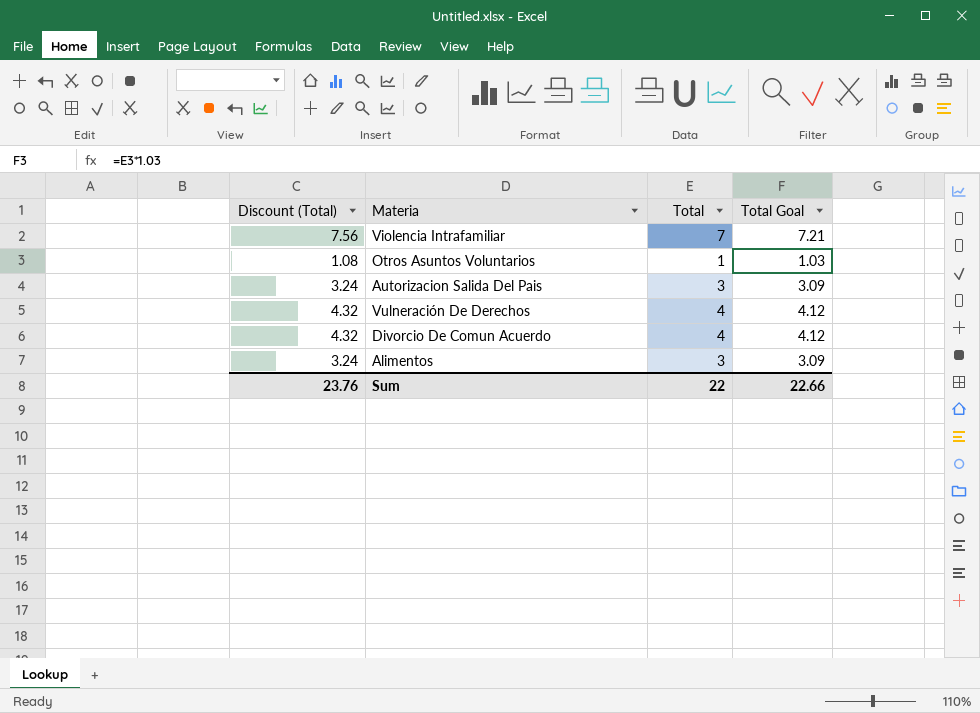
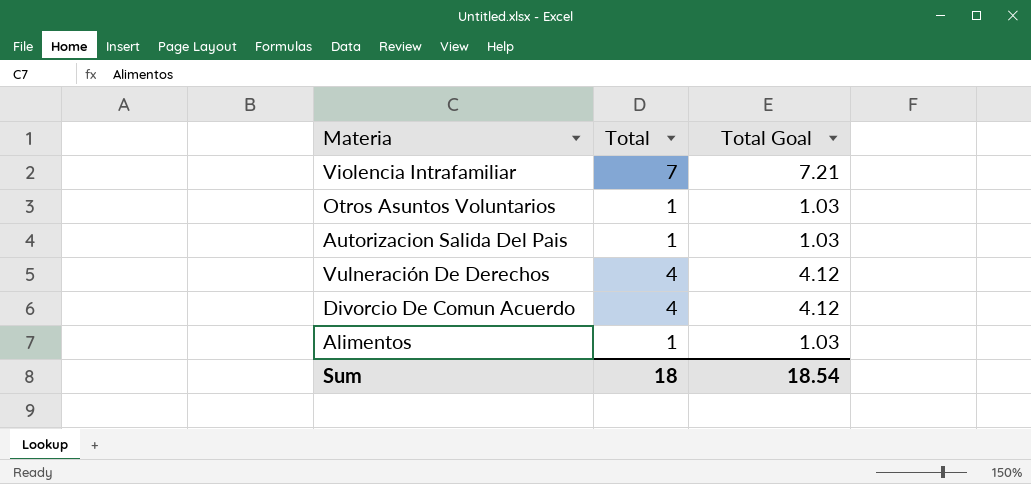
column Discount (Total) | formula: [Total] * 1.08 -> none
Autorizacion Salida Del Pais | Total: 3 -> 1
Autorizacion Salida Del Pais | Total Goal: 3.09 -> 1.03
Alimentos | Total: 3 -> 1
Alimentos | Total Goal: 3.09 -> 1.03
Sum | Total: 22 -> 18
Sum | Total Goal: 22.66 -> 18.54

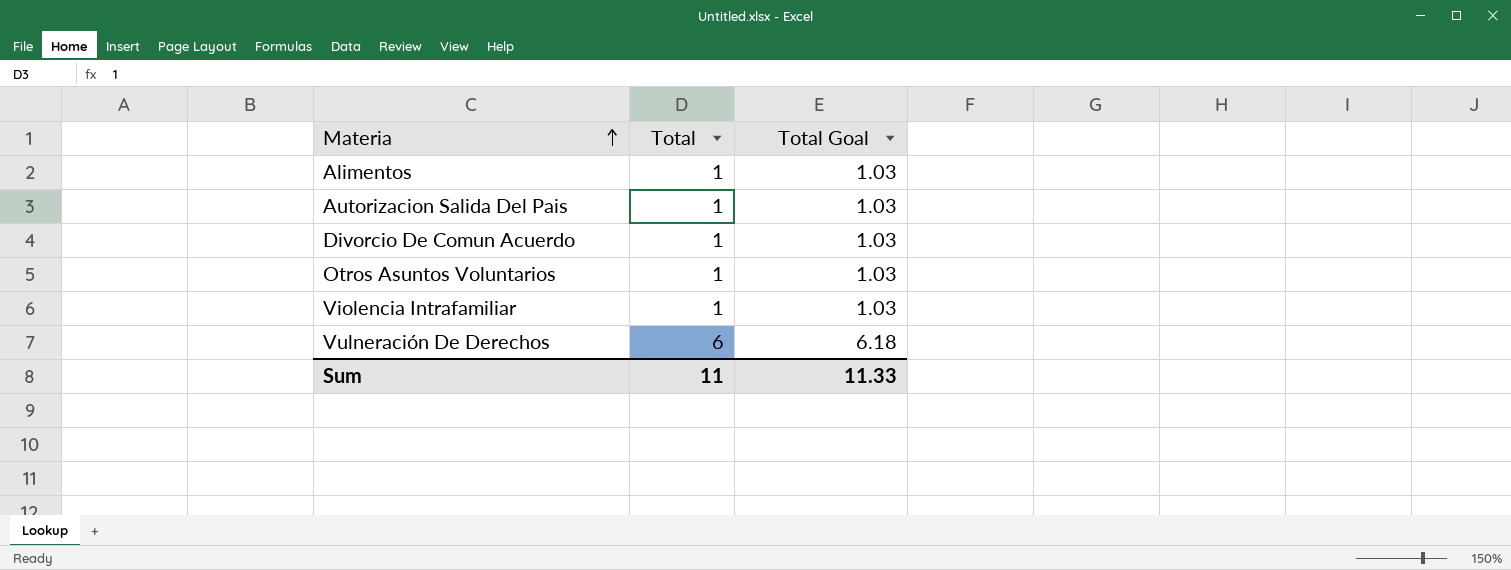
row order: none -> Materia ascending
Divorcio De Comun Acuerdo | Total: 4 -> 1
Divorcio De Comun Acuerdo | Total Goal: 4.12 -> 1.03
Violencia Intrafamiliar | Total: 7 -> 1
Violencia Intrafamiliar | Total Goal: 7.21 -> 1.03
Vulneración De Derechos | Total: 4 -> 6
Vulneración De Derechos | Total Goal: 4.12 -> 6.18
Sum | Total: 18 -> 11
Sum | Total Goal: 18.54 -> 11.33

